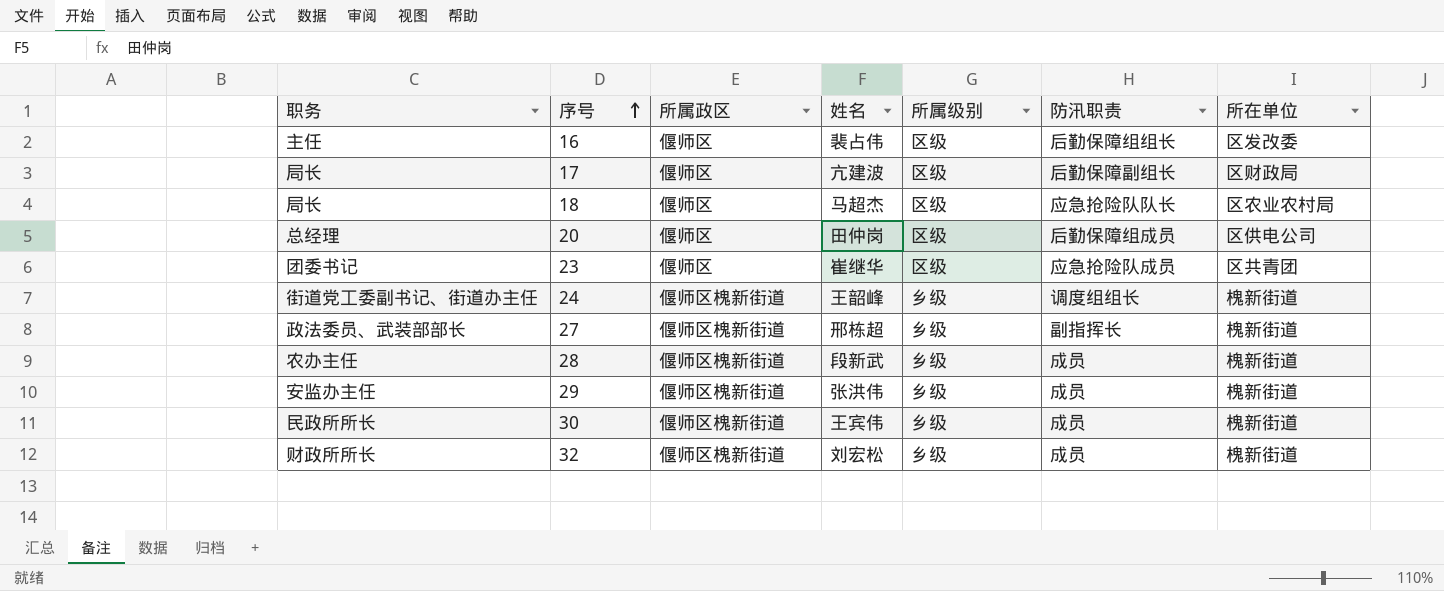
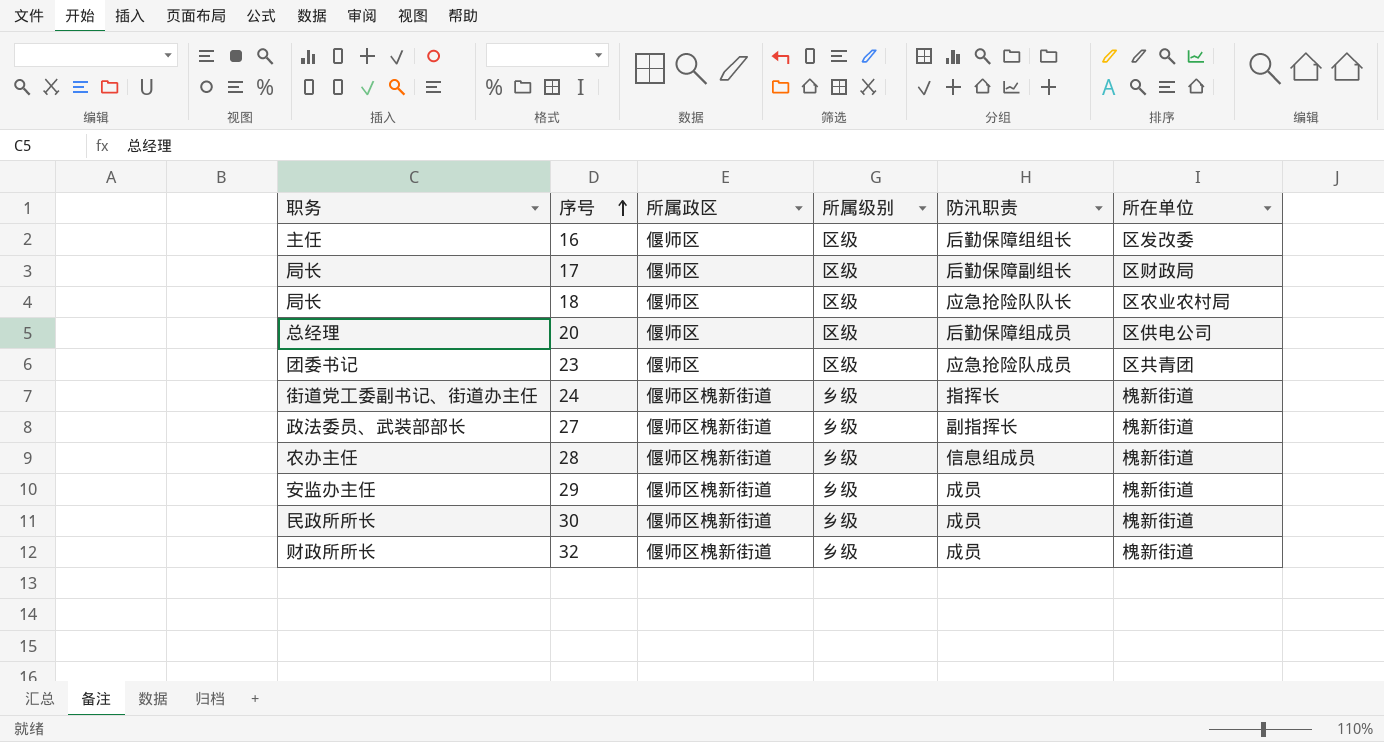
column 姓名 | position: 4 -> none
24 | 防汛职责: 调度组组长 -> 指挥长
28 | 防汛职责: 成员 -> 信息组成员

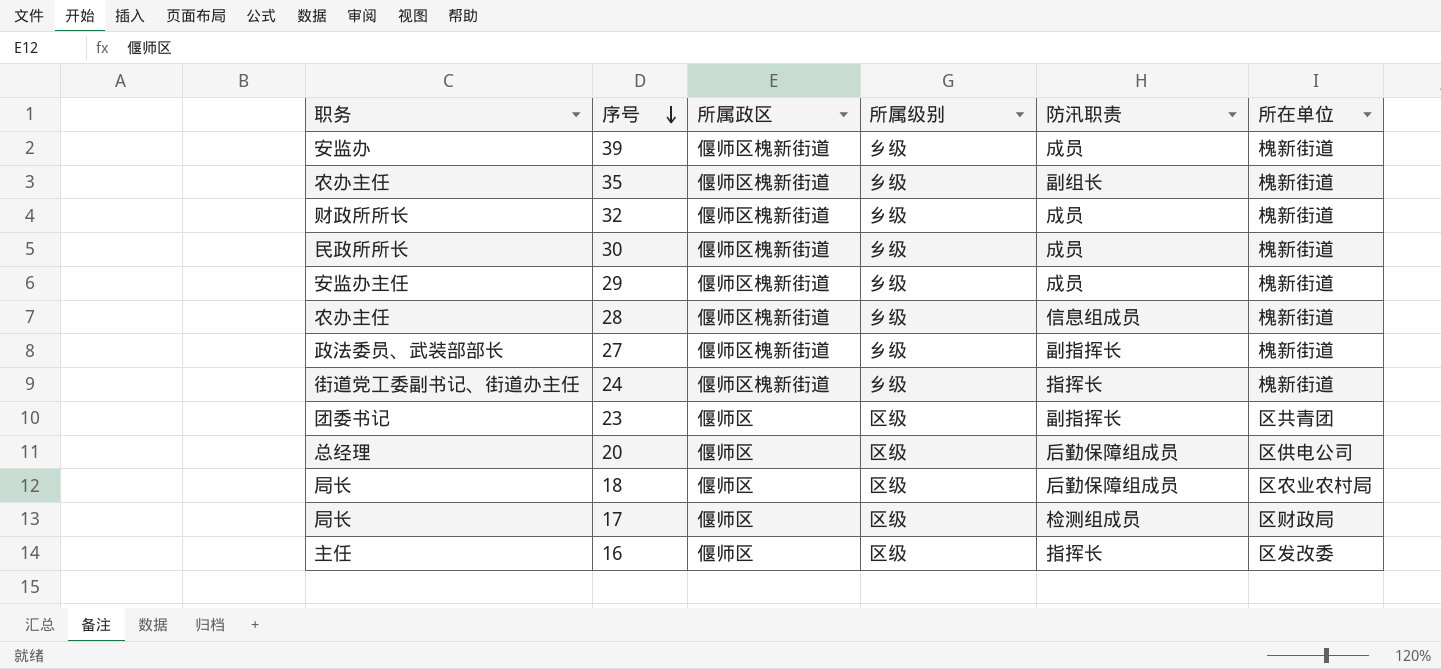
row order: 序号 ascending -> 序号 descending
row 39: none -> 安监办 | 偃师区槐新街道 | 乡级 | 成员 | 槐新街道
row 35: none -> 农办主任 | 偃师区槐新街道 | 乡级 | 副组长 | 槐新街道
23 | 防汛职责: 应急抢险队成员 -> 副指挥长
18 | 防汛职责: 应急抢险队队长 -> 后勤保障组成员
17 | 防汛职责: 后勤保障副组长 -> 检测组成员
16 | 防汛职责: 后勤保障组组长 -> 指挥长

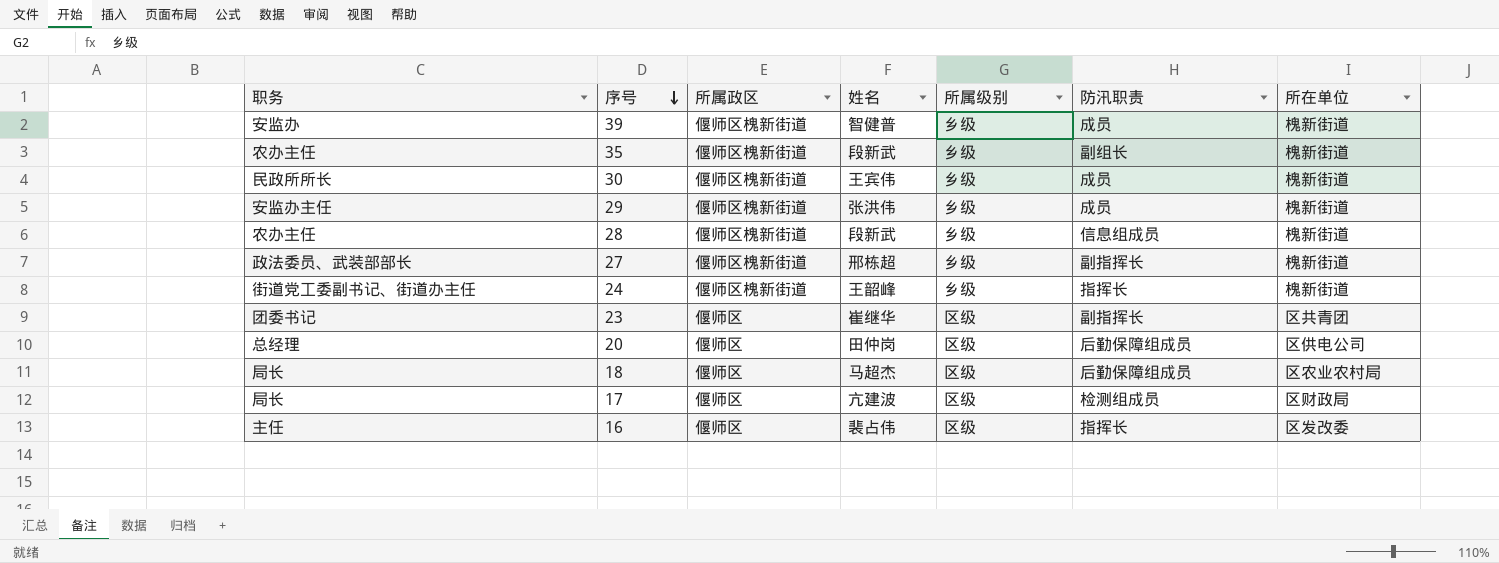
column 姓名 | position: none -> 4
row 32: 财政所所长 | 偃师区槐新街道 | 乡级 | 成员 | 槐新街道 -> none

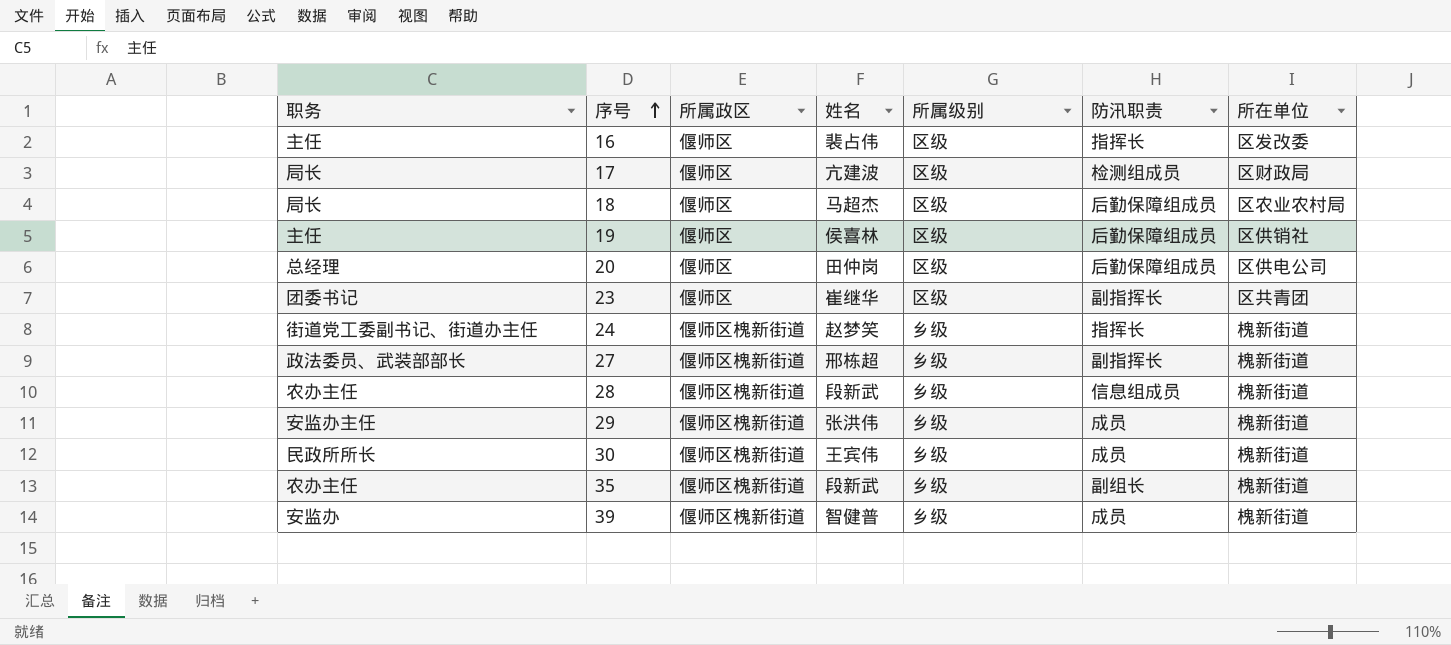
row order: 序号 descending -> 序号 ascending
row 19: none -> 主任 | 偃师区 | 侯喜林 | 区级 | 后勤保障组成员 | 区供销社
24 | 姓名: 王韶峰 -> 赵梦笑

